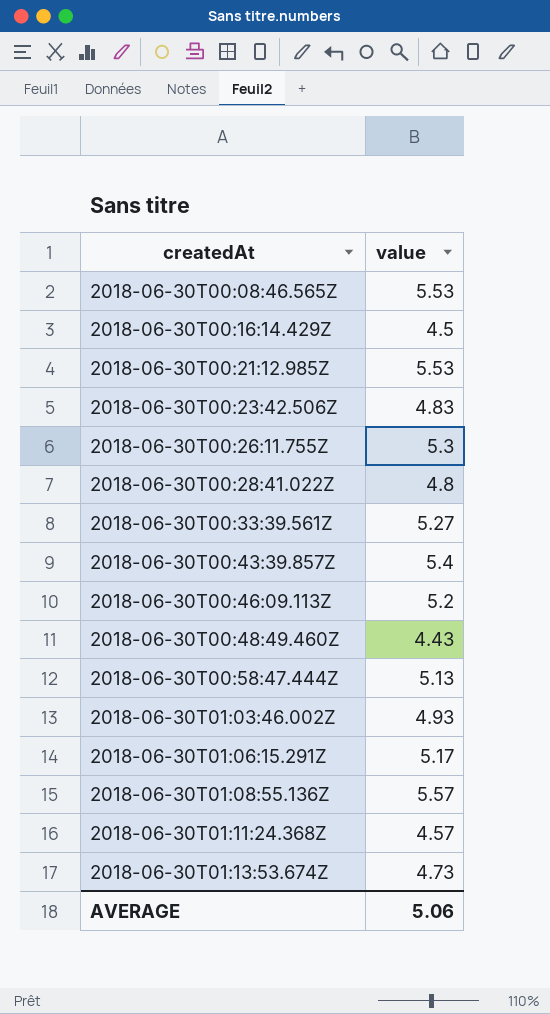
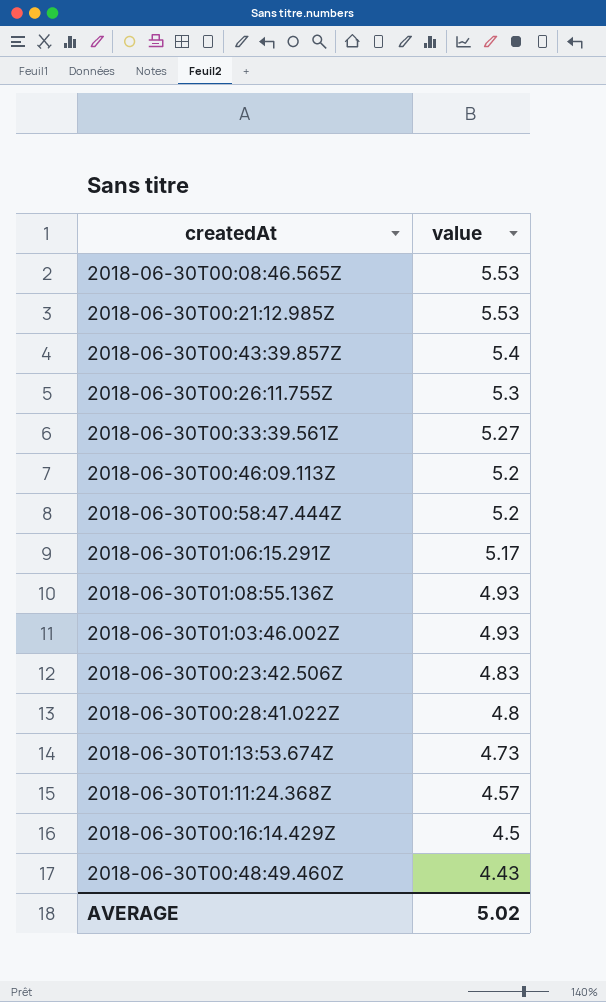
row order: createdAt ascending -> value descending
2018-06-30T00:58:47.444Z | value: 5.13 -> 5.2
2018-06-30T01:08:55.136Z | value: 5.57 -> 4.93
AVERAGE | value: 5.06 -> 5.02

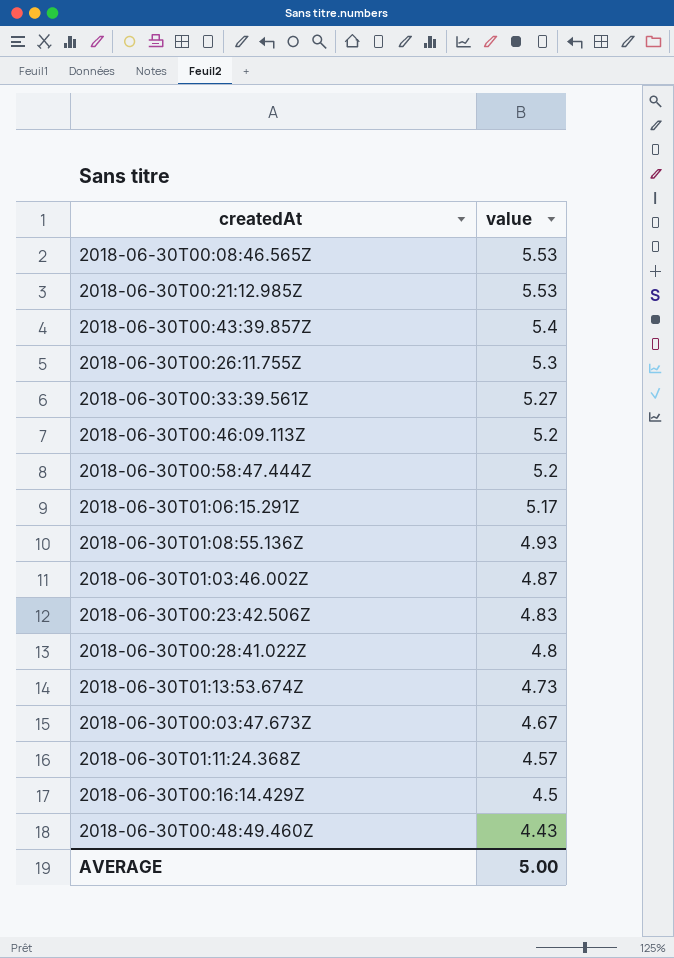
2018-06-30T01:03:46.002Z | value: 4.93 -> 4.87
row 2018-06-30T00:03:47.673Z: none -> 4.67
AVERAGE | value: 5.02 -> 5.00

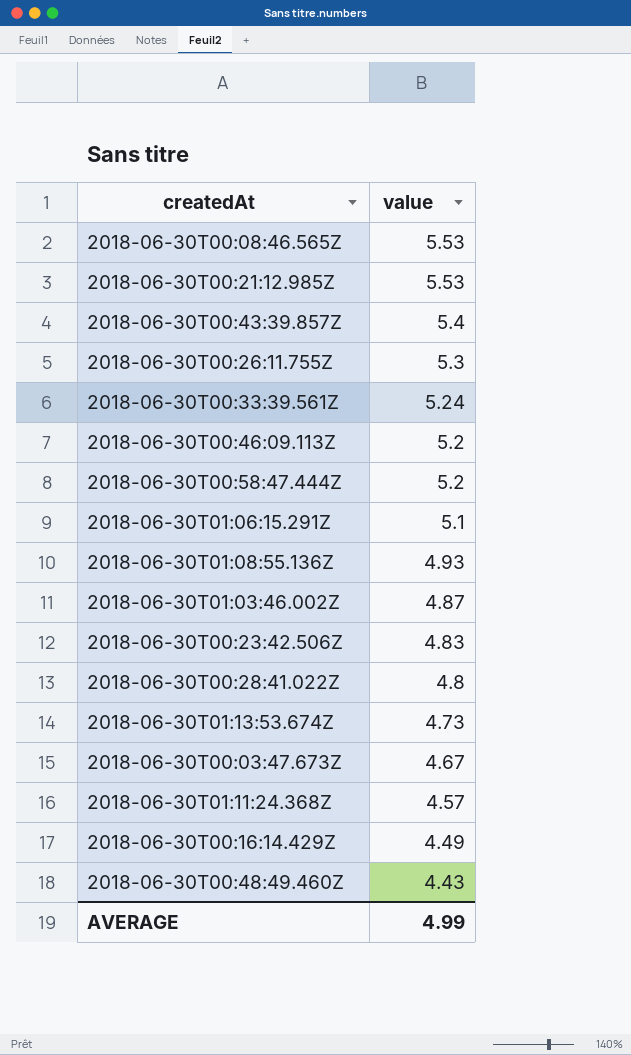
2018-06-30T00:33:39.561Z | value: 5.27 -> 5.24
2018-06-30T01:06:15.291Z | value: 5.17 -> 5.1
2018-06-30T00:16:14.429Z | value: 4.5 -> 4.49
AVERAGE | value: 5.00 -> 4.99

